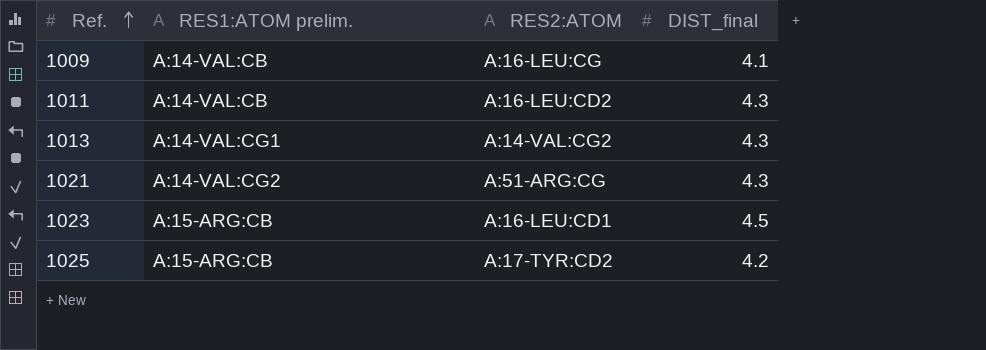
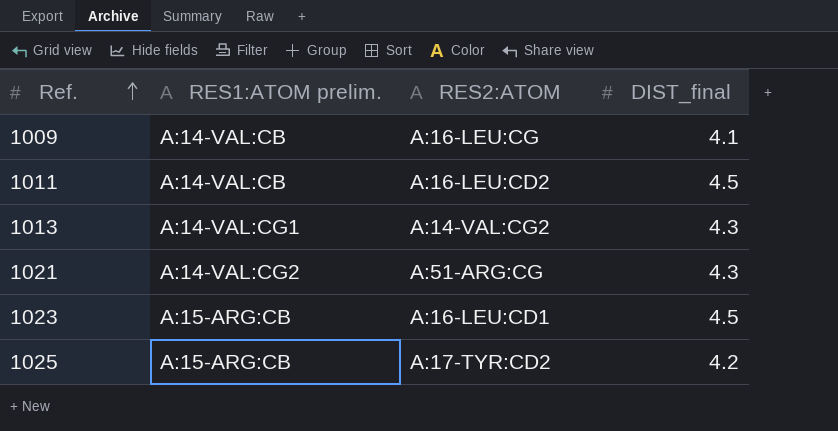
1011 | DIST_final: 4.3 -> 4.5

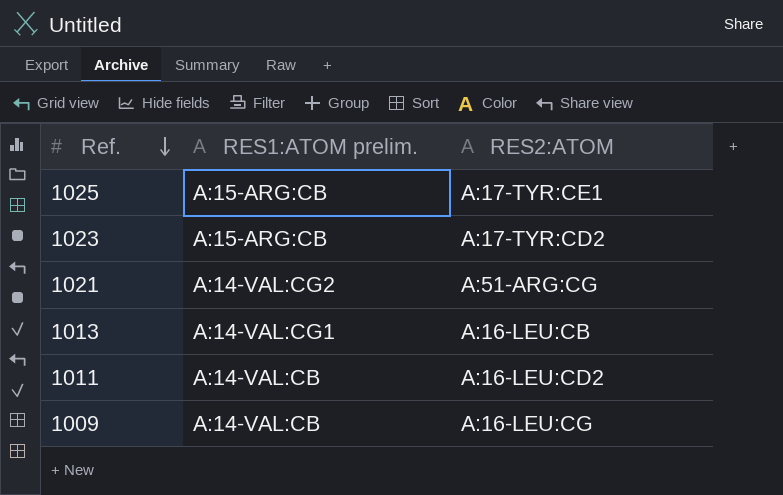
row order: Ref. ascending -> Ref. descending
column DIST_final | position: 4 -> none
1025 | RES2:ATOM: A:17-TYR:CD2 -> A:17-TYR:CE1
1023 | RES2:ATOM: A:16-LEU:CD1 -> A:17-TYR:CD2
1013 | RES2:ATOM: A:14-VAL:CG2 -> A:16-LEU:CB

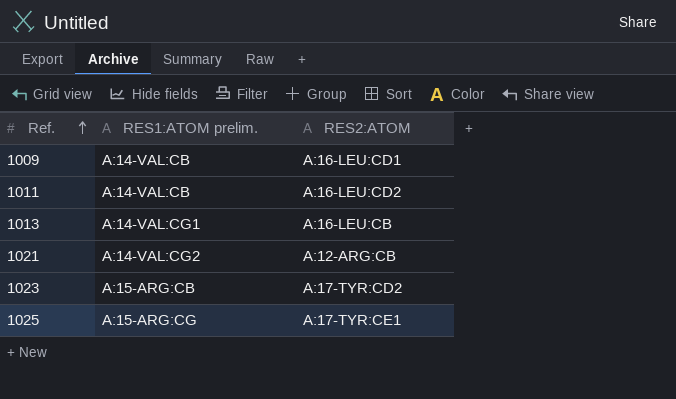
row order: Ref. descending -> Ref. ascending
1009 | RES2:ATOM: A:16-LEU:CG -> A:16-LEU:CD1
1021 | RES2:ATOM: A:51-ARG:CG -> A:12-ARG:CB
1025 | RES1:ATOM prelim.: A:15-ARG:CB -> A:15-ARG:CG

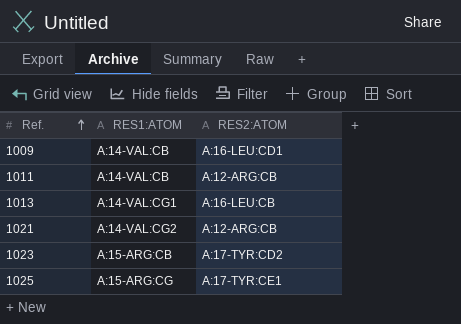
column name: RES1:ATOM prelim. -> RES1:ATOM
1011 | RES2:ATOM: A:16-LEU:CD2 -> A:12-ARG:CB

